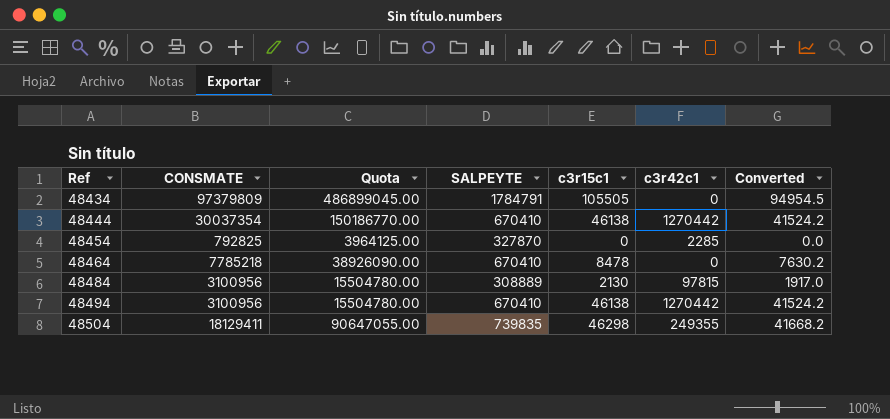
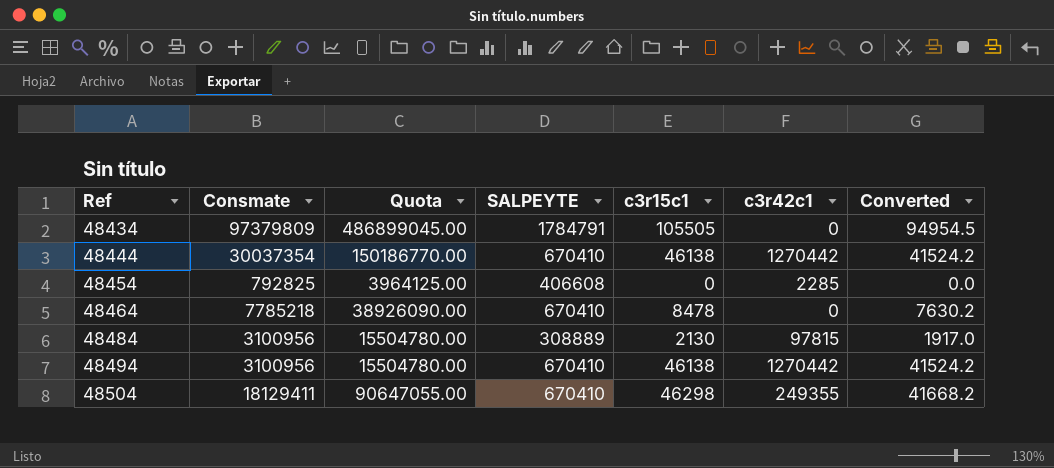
column name: CONSMATE -> Consmate
48454 | SALPEYTE: 327870 -> 406608
48504 | SALPEYTE: 739835 -> 670410

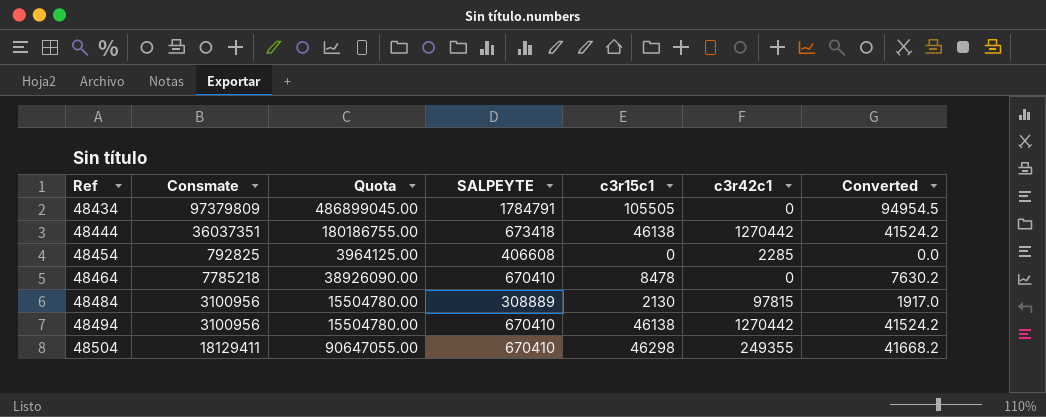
48444 | Consmate: 30037354 -> 36037351
48444 | Quota: 150186770.00 -> 180186755.00
48444 | SALPEYTE: 670410 -> 673418

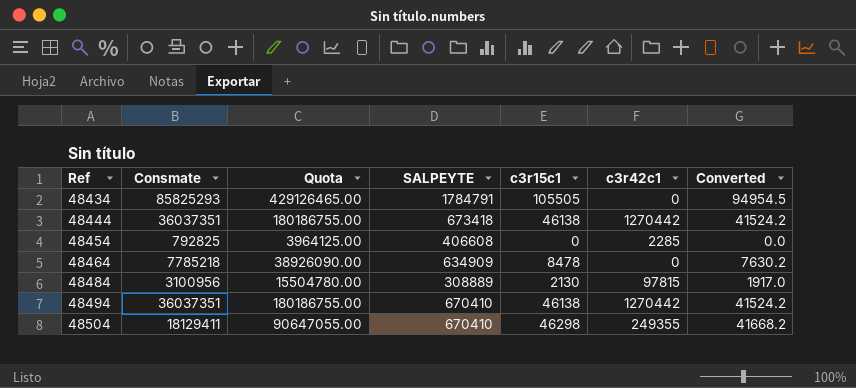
48434 | Consmate: 97379809 -> 85825293
48434 | Quota: 486899045.00 -> 429126465.00
48464 | SALPEYTE: 670410 -> 634909
48494 | Consmate: 3100956 -> 36037351
48494 | Quota: 15504780.00 -> 180186755.00

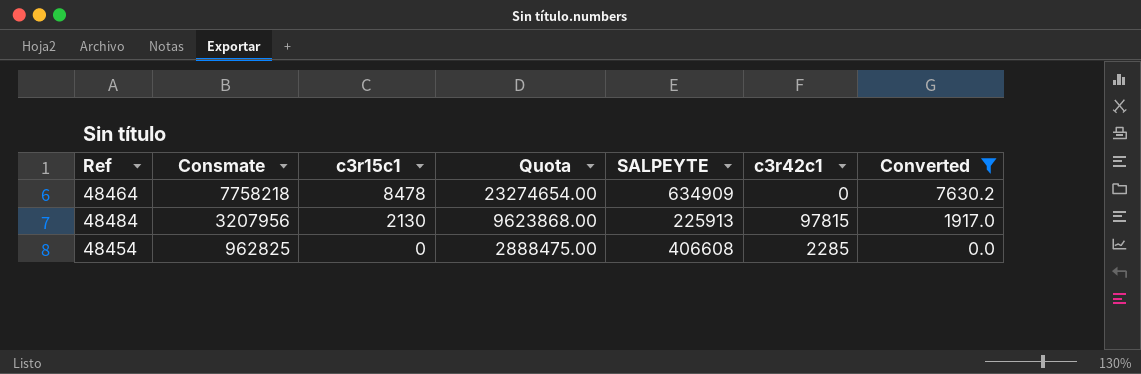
filter: none -> Converted <= 7630.2
row order: Ref ascending -> Consmate descending
column c3r15c1 | position: 5 -> 3
column Quota | formula: [Consmate] * 5 -> [Consmate] * 3
48464 | Consmate: 7785218 -> 7758218
48484 | Consmate: 3100956 -> 3207956
48484 | SALPEYTE: 308889 -> 225913
48454 | Consmate: 792825 -> 962825

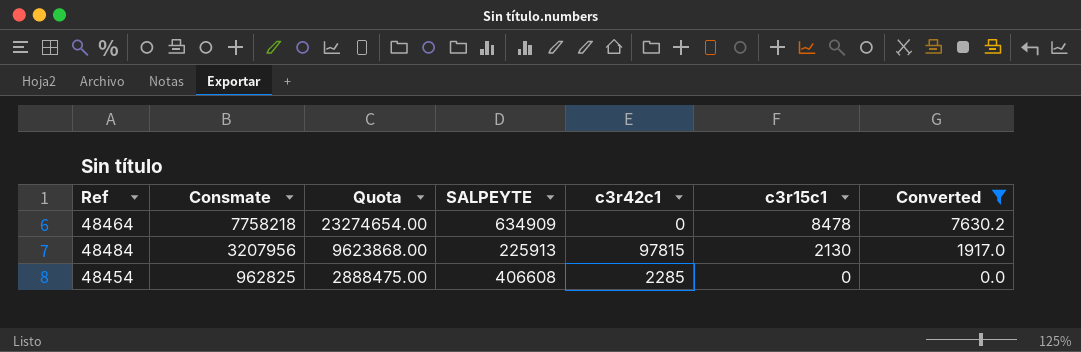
column c3r15c1 | position: 3 -> 6

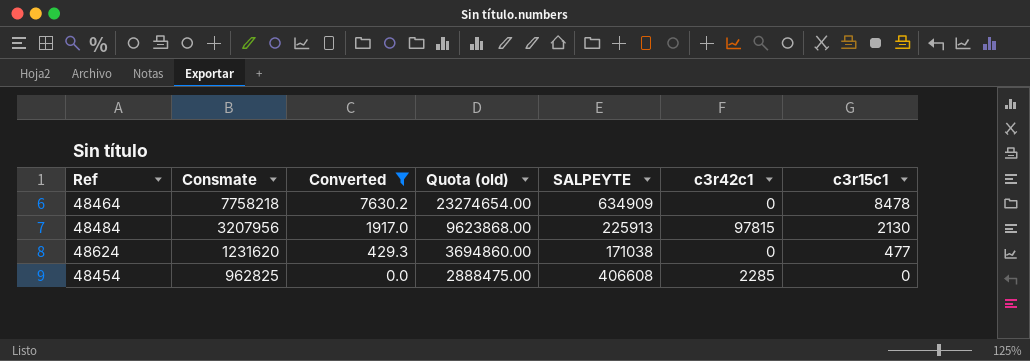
column Converted | position: 7 -> 3
column name: Quota -> Quota (old)
row 48624: none -> 1231620 | 429.3 | 3694860.00 | 171038 | 0 | 477

